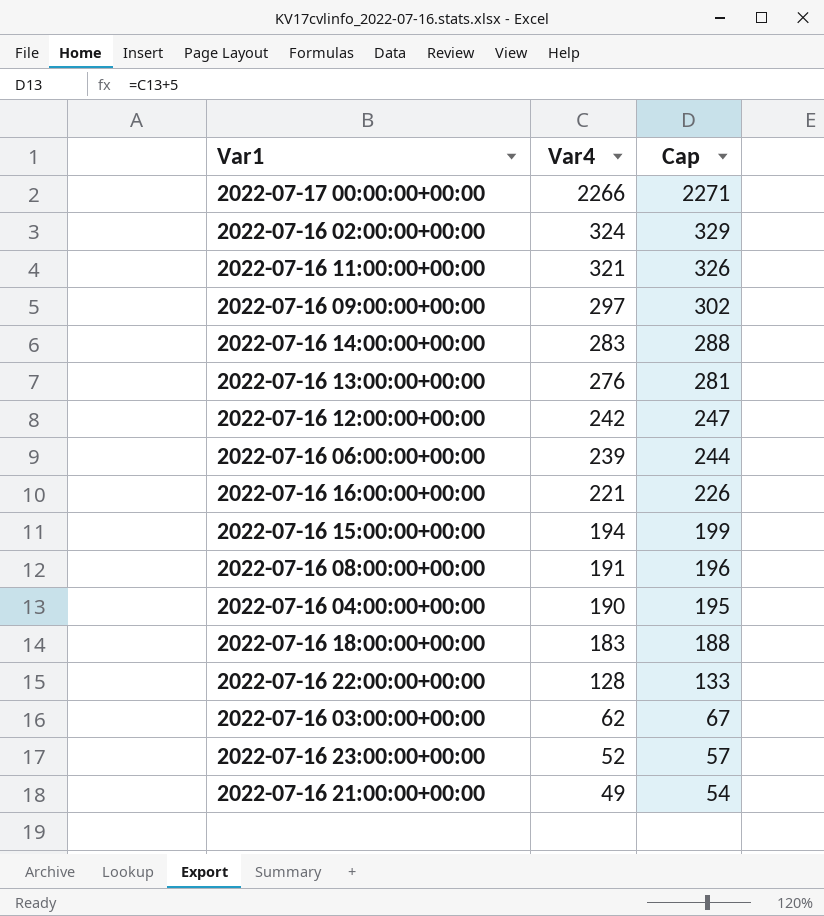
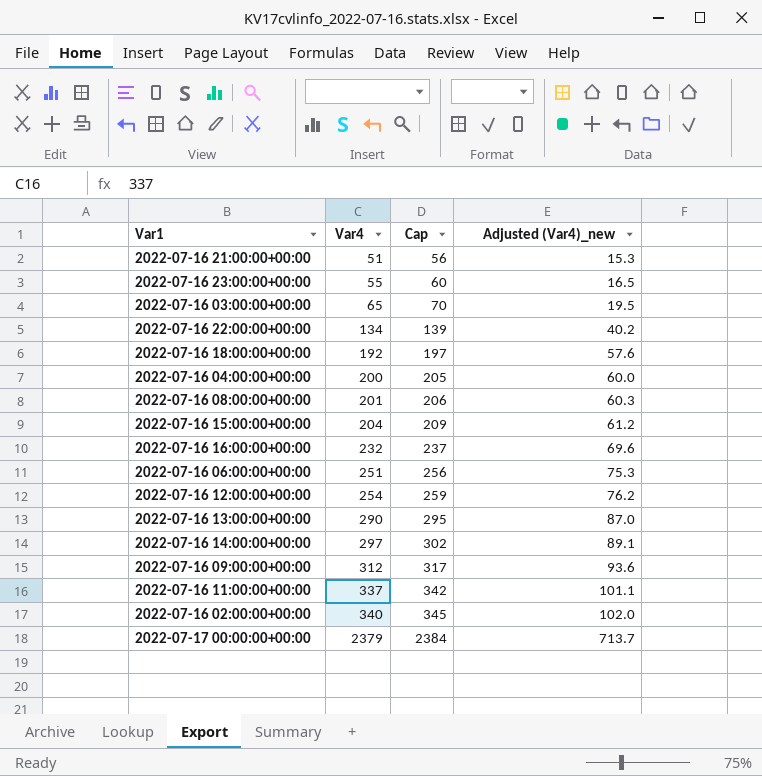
row order: Var4 descending -> Var4 ascending
column Adjusted (Var4)_new | formula: none -> [Var4] * 0.3
2022-07-16 21:00:00+00:00 | Var4: 49 -> 51
2022-07-16 21:00:00+00:00 | Cap: 54 -> 56
2022-07-16 23:00:00+00:00 | Var4: 52 -> 55
2022-07-16 23:00:00+00:00 | Cap: 57 -> 60
2022-07-16 03:00:00+00:00 | Var4: 62 -> 65
2022-07-16 03:00:00+00:00 | Cap: 67 -> 70
2022-07-16 22:00:00+00:00 | Var4: 128 -> 134
2022-07-16 22:00:00+00:00 | Cap: 133 -> 139
2022-07-16 18:00:00+00:00 | Var4: 183 -> 192
2022-07-16 18:00:00+00:00 | Cap: 188 -> 197
2022-07-16 04:00:00+00:00 | Var4: 190 -> 200
2022-07-16 04:00:00+00:00 | Cap: 195 -> 205
2022-07-16 08:00:00+00:00 | Var4: 191 -> 201
2022-07-16 08:00:00+00:00 | Cap: 196 -> 206
2022-07-16 15:00:00+00:00 | Var4: 194 -> 204
2022-07-16 15:00:00+00:00 | Cap: 199 -> 209
2022-07-16 16:00:00+00:00 | Var4: 221 -> 232
2022-07-16 16:00:00+00:00 | Cap: 226 -> 237
2022-07-16 06:00:00+00:00 | Var4: 239 -> 251
2022-07-16 06:00:00+00:00 | Cap: 244 -> 256
2022-07-16 12:00:00+00:00 | Var4: 242 -> 254
2022-07-16 12:00:00+00:00 | Cap: 247 -> 259
2022-07-16 13:00:00+00:00 | Var4: 276 -> 290
2022-07-16 13:00:00+00:00 | Cap: 281 -> 295
2022-07-16 14:00:00+00:00 | Var4: 283 -> 297
2022-07-16 14:00:00+00:00 | Cap: 288 -> 302
2022-07-16 09:00:00+00:00 | Var4: 297 -> 312
2022-07-16 09:00:00+00:00 | Cap: 302 -> 317
2022-07-16 11:00:00+00:00 | Var4: 321 -> 337
2022-07-16 11:00:00+00:00 | Cap: 326 -> 342
2022-07-16 02:00:00+00:00 | Var4: 324 -> 340
2022-07-16 02:00:00+00:00 | Cap: 329 -> 345
2022-07-17 00:00:00+00:00 | Var4: 2266 -> 2379
2022-07-17 00:00:00+00:00 | Cap: 2271 -> 2384

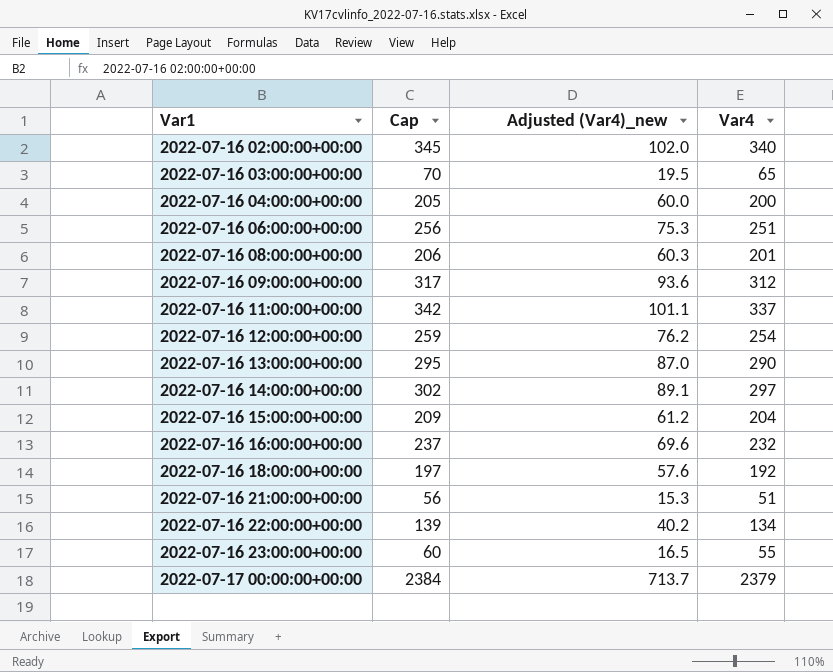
row order: Var4 ascending -> Var1 ascending
column Var4 | position: 2 -> 4

